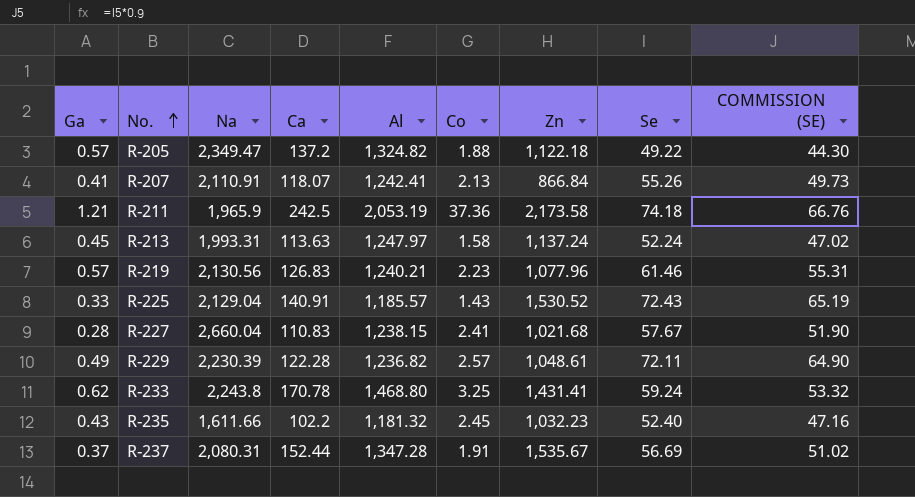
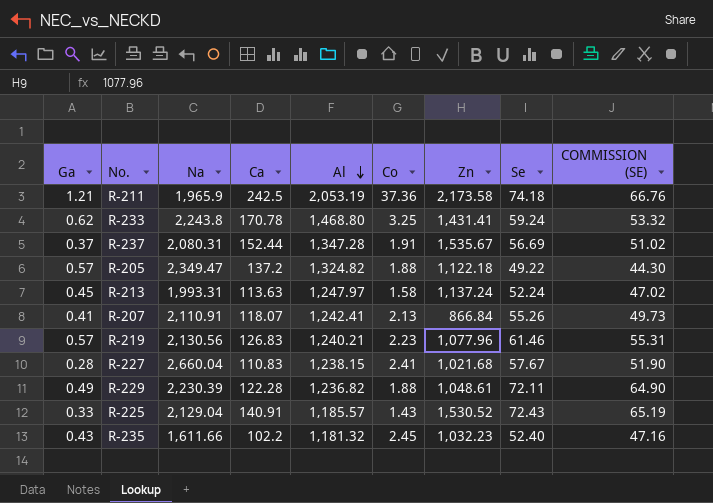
row order: No. ascending -> Al descending
R-229 | Co: 2.57 -> 1.88

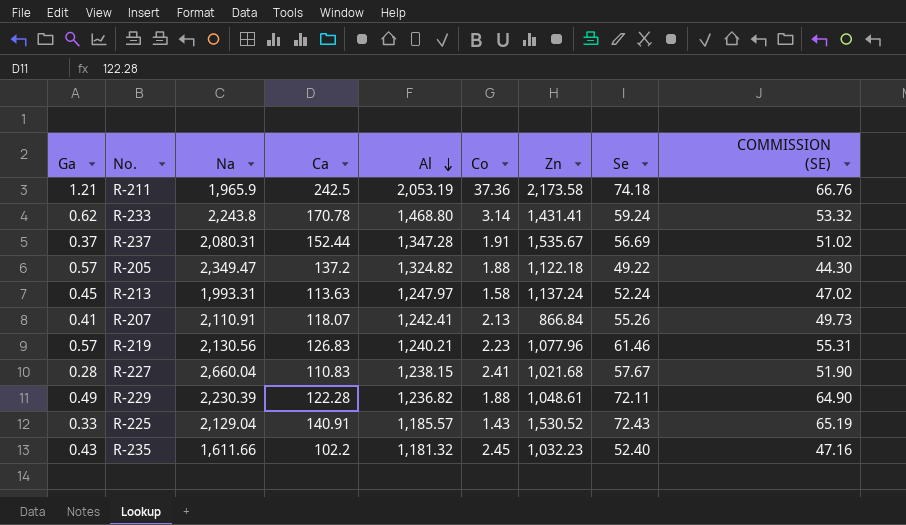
R-233 | Co: 3.25 -> 3.14

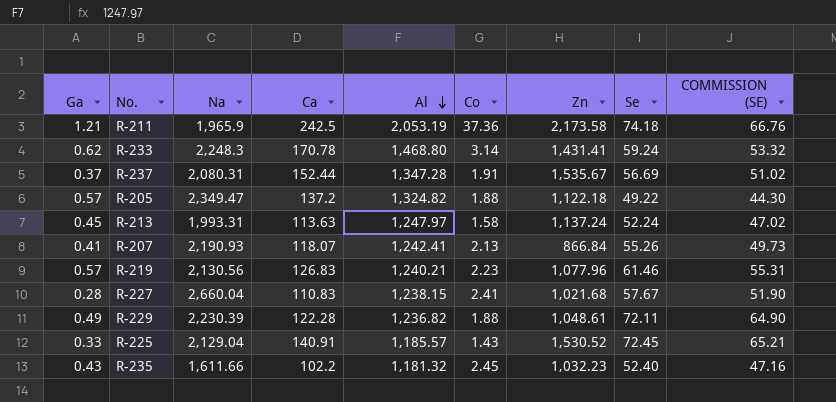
R-233 | Na: 2,243.8 -> 2,248.3
R-207 | Na: 2,110.91 -> 2,190.93
R-225 | Se: 72.43 -> 72.45
R-225 | COMMISSION (SE): 65.19 -> 65.21

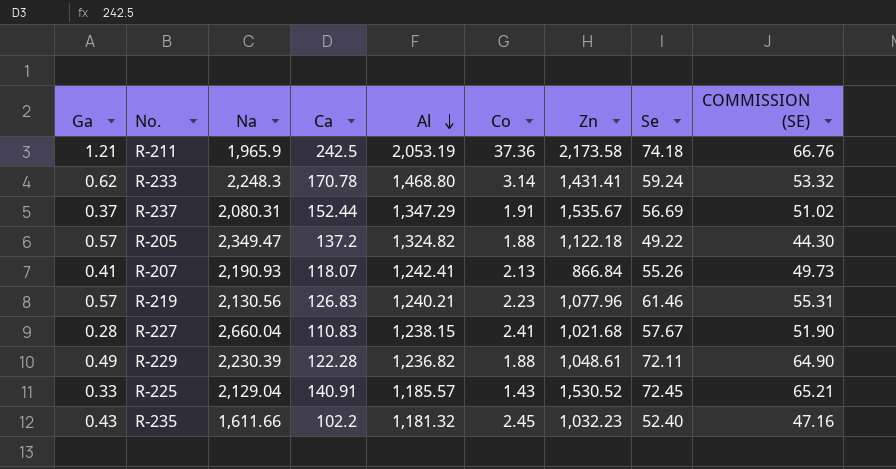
row R-213: 0.45 | 1,993.31 | 113.63 | 1,247.97 | 1.58 | 1,137.24 | 52.24 | 47.02 -> none
R-237 | Al: 1,347.28 -> 1,347.29

